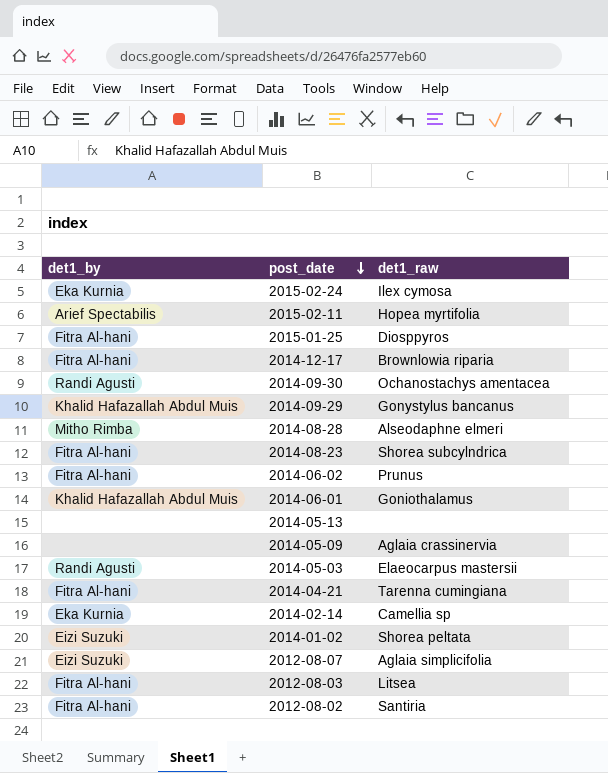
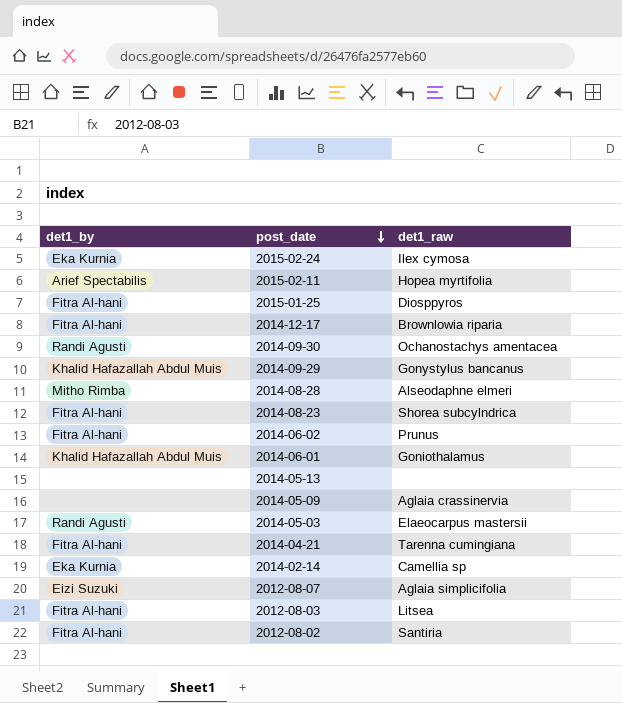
row 2014-01-02: Eizi Suzuki | Shorea peltata -> none

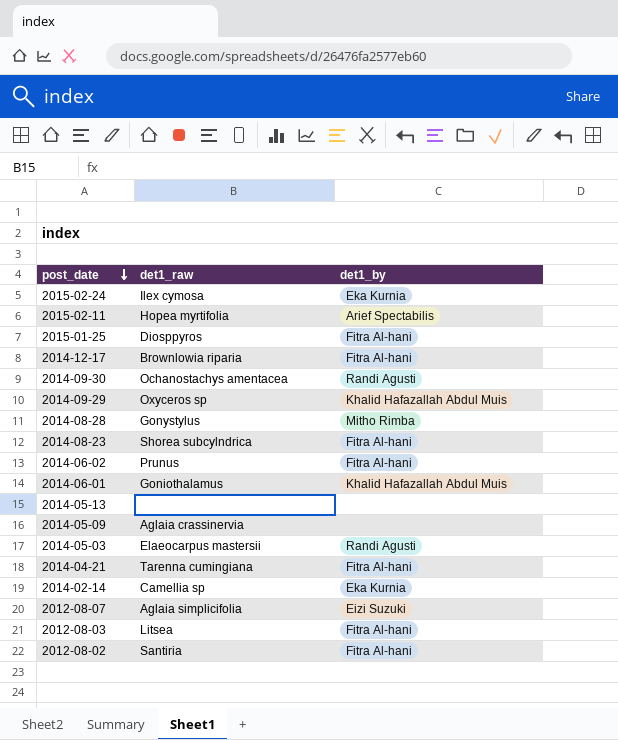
column det1_by | position: 1 -> 3
2014-09-29 | det1_raw: Gonystylus bancanus -> Oxyceros sp
2014-08-28 | det1_raw: Alseodaphne elmeri -> Gonystylus

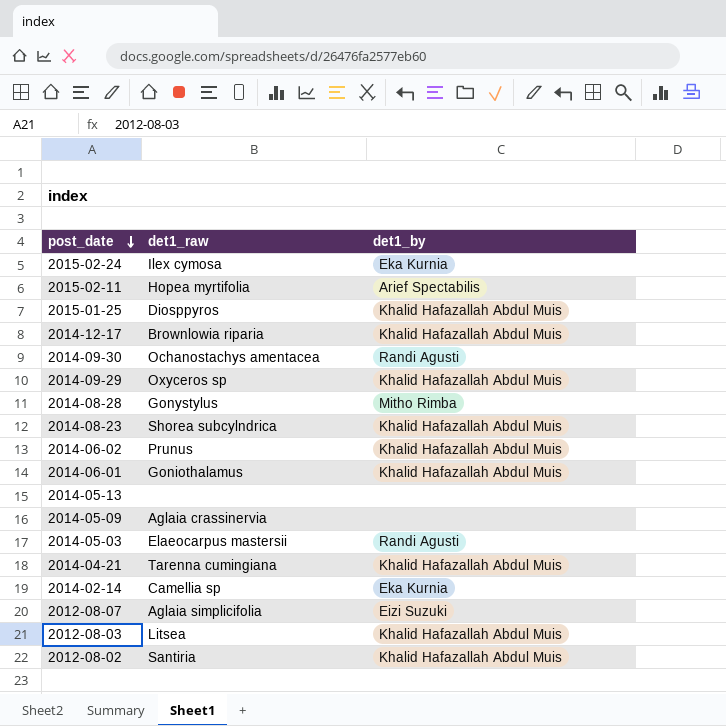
2015-01-25 | det1_by: Fitra Al-hani -> Khalid Hafazallah Abdul Muis
2014-12-17 | det1_by: Fitra Al-hani -> Khalid Hafazallah Abdul Muis
2014-08-23 | det1_by: Fitra Al-hani -> Khalid Hafazallah Abdul Muis
2014-06-02 | det1_by: Fitra Al-hani -> Khalid Hafazallah Abdul Muis
2014-04-21 | det1_by: Fitra Al-hani -> Khalid Hafazallah Abdul Muis
2012-08-03 | det1_by: Fitra Al-hani -> Khalid Hafazallah Abdul Muis
2012-08-02 | det1_by: Fitra Al-hani -> Khalid Hafazallah Abdul Muis

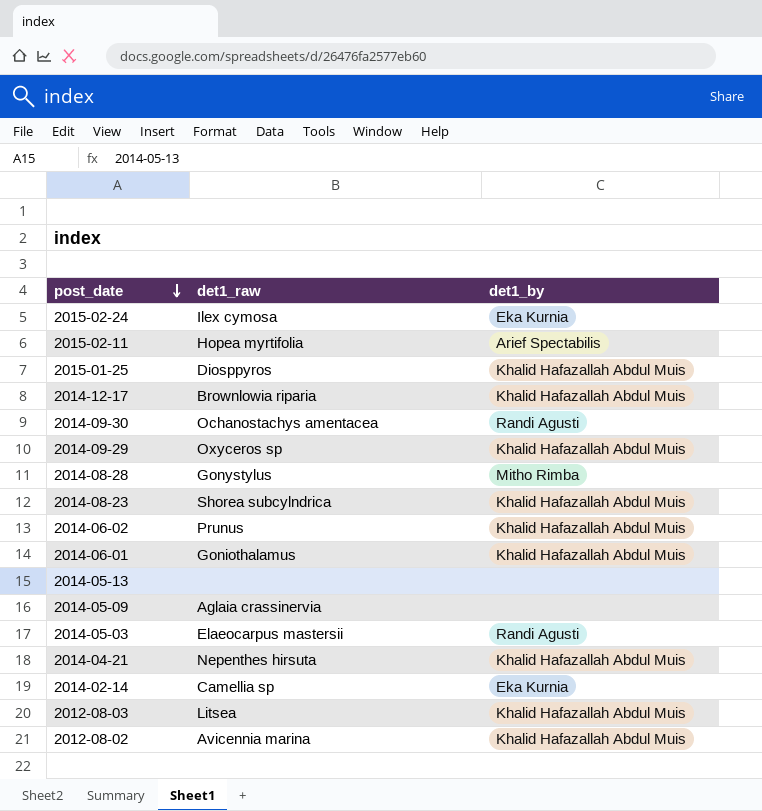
row 2012-08-07: Aglaia simplicifolia | Eizi Suzuki -> none
2014-04-21 | det1_raw: Tarenna cumingiana -> Nepenthes hirsuta
2012-08-02 | det1_raw: Santiria -> Avicennia marina

